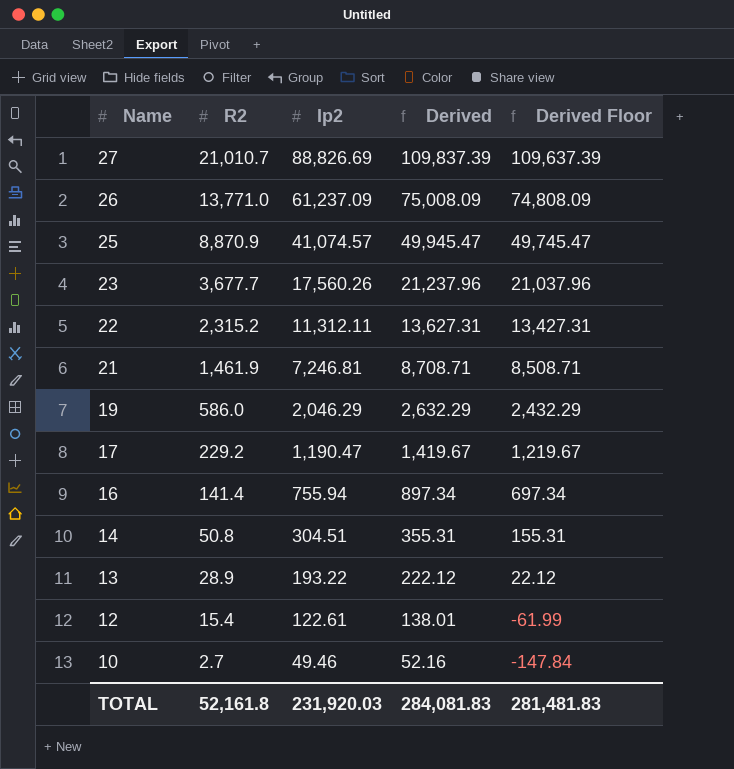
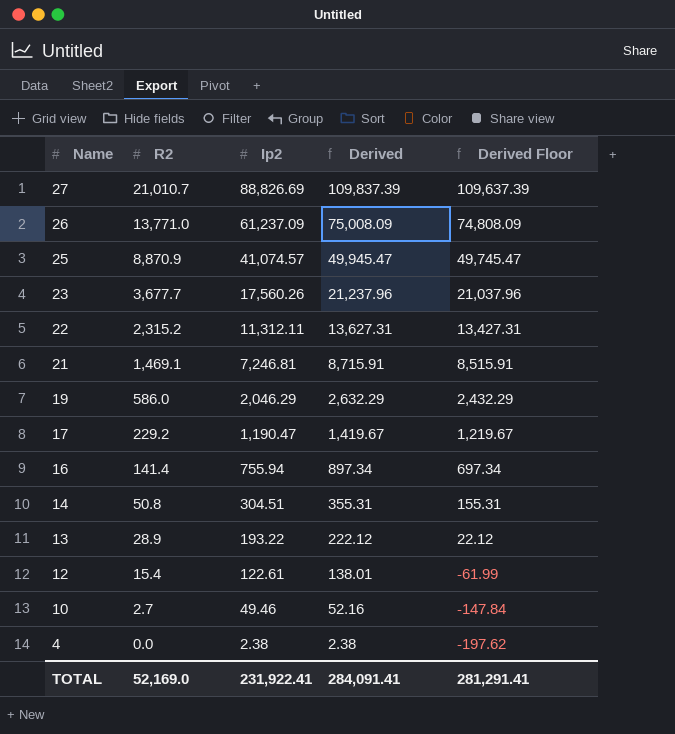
21 | R2: 1,461.9 -> 1,469.1
21 | Derived: 8,708.71 -> 8,715.91
21 | Derived Floor: 8,508.71 -> 8,515.91
row 4: none -> 0.0 | 2.38 | 2.38 | -197.62
TOTAL | R2: 52,161.8 -> 52,169.0
TOTAL | Ip2: 231,920.03 -> 231,922.41
TOTAL | Derived: 284,081.83 -> 284,091.41
TOTAL | Derived Floor: 281,481.83 -> 281,291.41

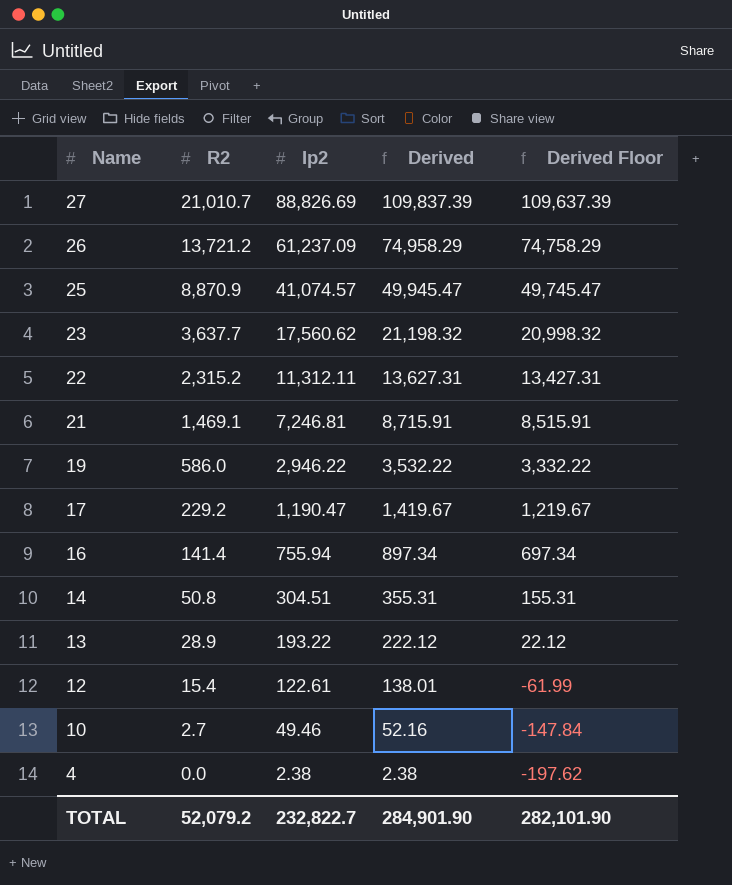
26 | R2: 13,771.0 -> 13,721.2
26 | Derived: 75,008.09 -> 74,958.29
26 | Derived Floor: 74,808.09 -> 74,758.29
23 | R2: 3,677.7 -> 3,637.7
23 | Ip2: 17,560.26 -> 17,560.62
23 | Derived: 21,237.96 -> 21,198.32
23 | Derived Floor: 21,037.96 -> 20,998.32
19 | Ip2: 2,046.29 -> 2,946.22
19 | Derived: 2,632.29 -> 3,532.22
19 | Derived Floor: 2,432.29 -> 3,332.22
TOTAL | R2: 52,169.0 -> 52,079.2
TOTAL | Ip2: 231,922.41 -> 232,822.7
TOTAL | Derived: 284,091.41 -> 284,901.90
TOTAL | Derived Floor: 281,291.41 -> 282,101.90

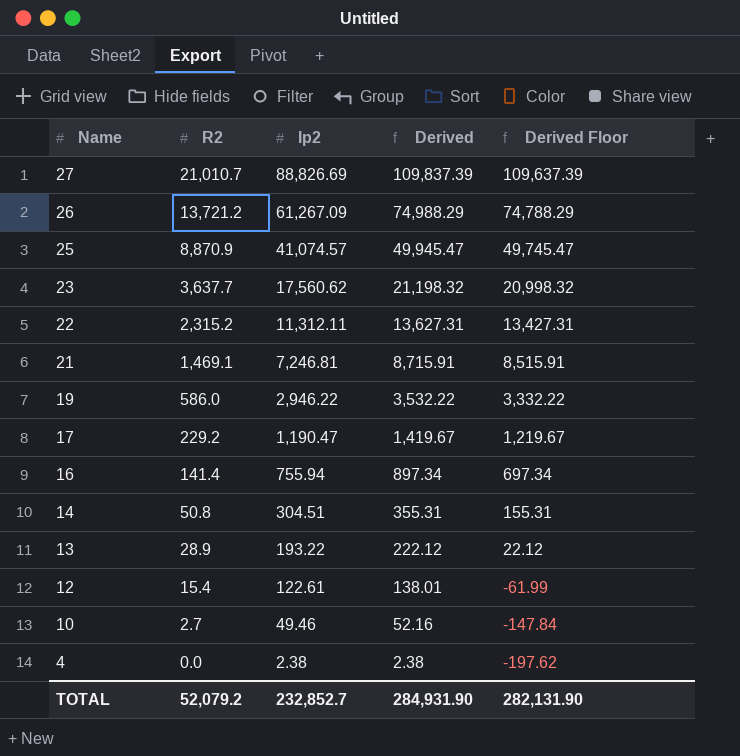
26 | Ip2: 61,237.09 -> 61,267.09
26 | Derived: 74,958.29 -> 74,988.29
26 | Derived Floor: 74,758.29 -> 74,788.29
TOTAL | Ip2: 232,822.7 -> 232,852.7
TOTAL | Derived: 284,901.90 -> 284,931.90
TOTAL | Derived Floor: 282,101.90 -> 282,131.90

